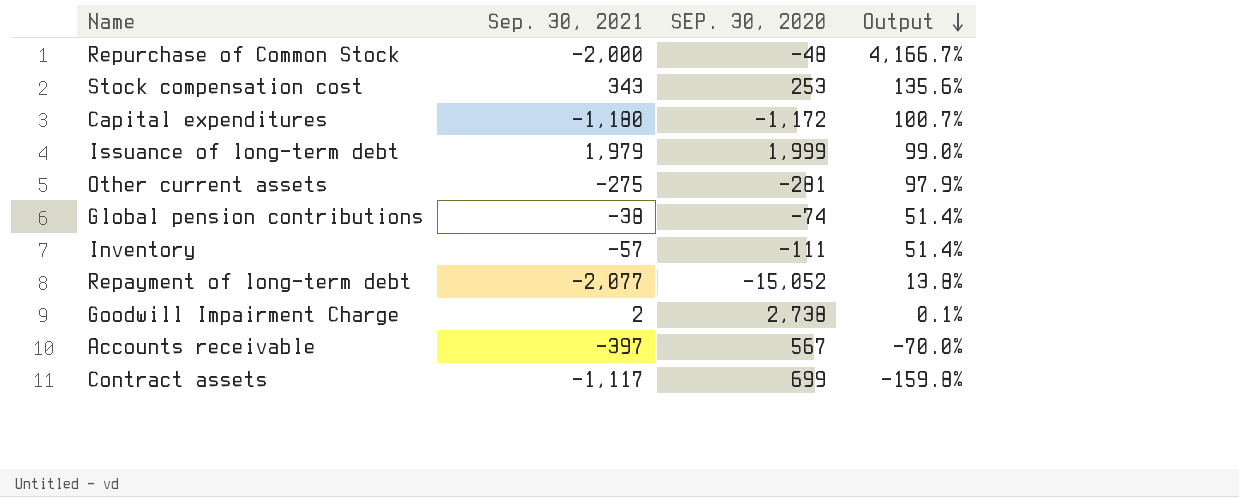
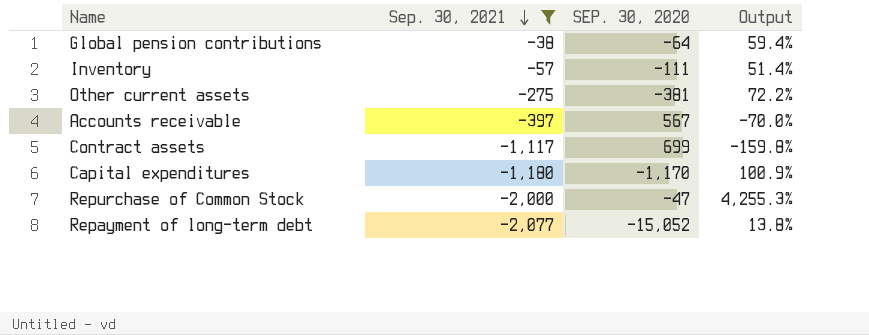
filter: none -> Sep. 30, 2021 <= -38
row order: Output descending -> Sep. 30, 2021 descending
Global pension contributions | SEP. 30, 2020: -74 -> -64
Global pension contributions | Output: 51.4% -> 59.4%
Other current assets | SEP. 30, 2020: -281 -> -381
Other current assets | Output: 97.9% -> 72.2%
Capital expenditures | SEP. 30, 2020: -1,172 -> -1,170
Capital expenditures | Output: 100.7% -> 100.9%
Repurchase of Common Stock | SEP. 30, 2020: -48 -> -47
Repurchase of Common Stock | Output: 4,166.7% -> 4,255.3%

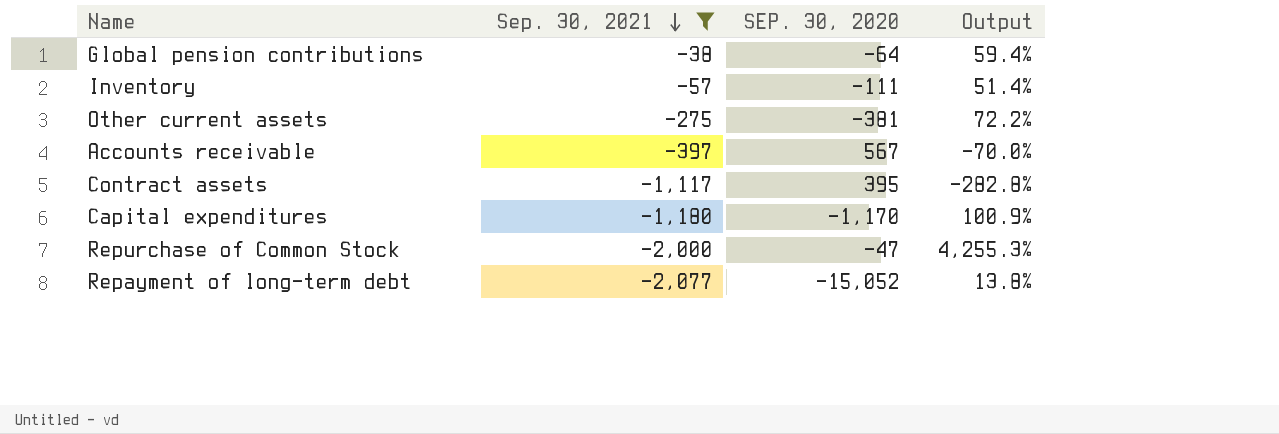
Contract assets | SEP. 30, 2020: 699 -> 395
Contract assets | Output: -159.8% -> -282.8%

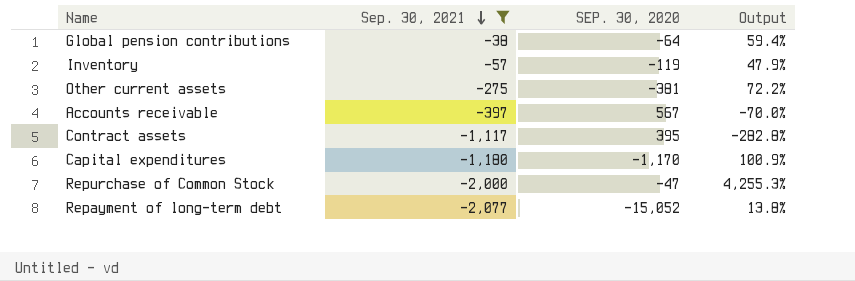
Inventory | SEP. 30, 2020: -111 -> -119
Inventory | Output: 51.4% -> 47.9%

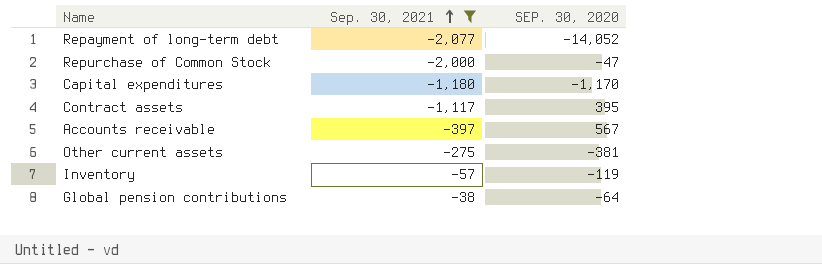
row order: Sep. 30, 2021 descending -> Sep. 30, 2021 ascending
column Output | formula: [Sep. 30, 2021] / [SEP. 30, 2020] -> none
Repayment of long-term debt | SEP. 30, 2020: -15,052 -> -14,052

